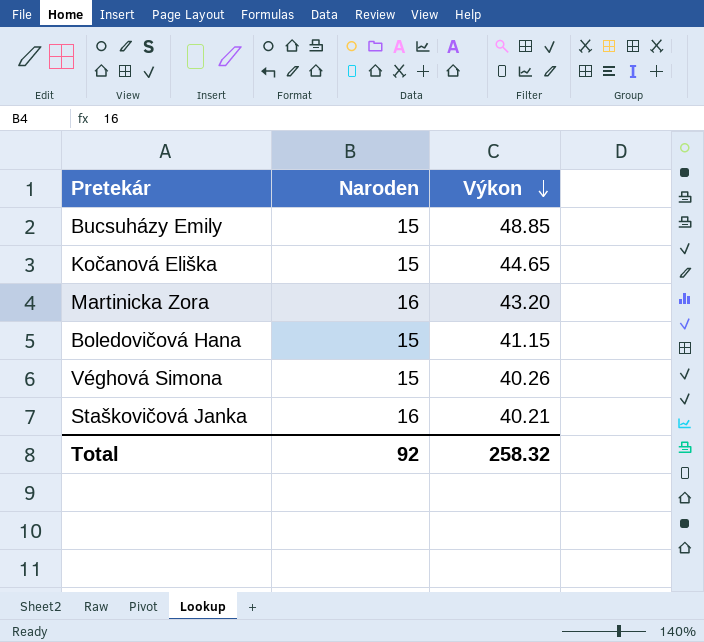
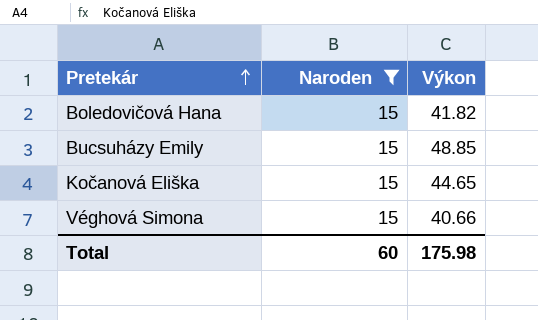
filter: none -> Naroden = 15
row order: Výkon descending -> Pretekár ascending
Boledovičová Hana | Výkon: 41.15 -> 41.82
Véghová Simona | Výkon: 40.26 -> 40.66
Total | Naroden: 92 -> 60
Total | Výkon: 258.32 -> 175.98

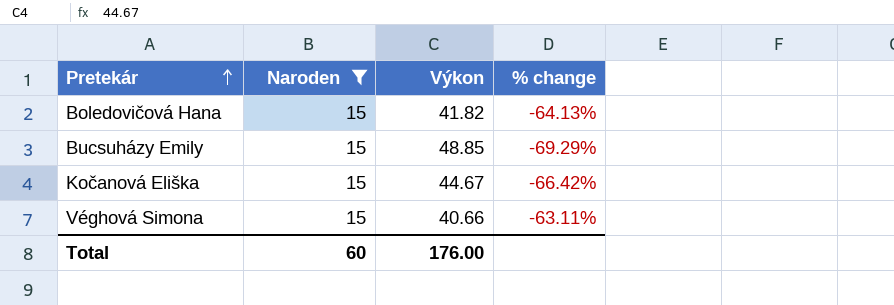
column % change | formula: none -> ([Naroden] - [Výkon]) / [Výkon]
Kočanová Eliška | Výkon: 44.65 -> 44.67
Total | Výkon: 175.98 -> 176.00

